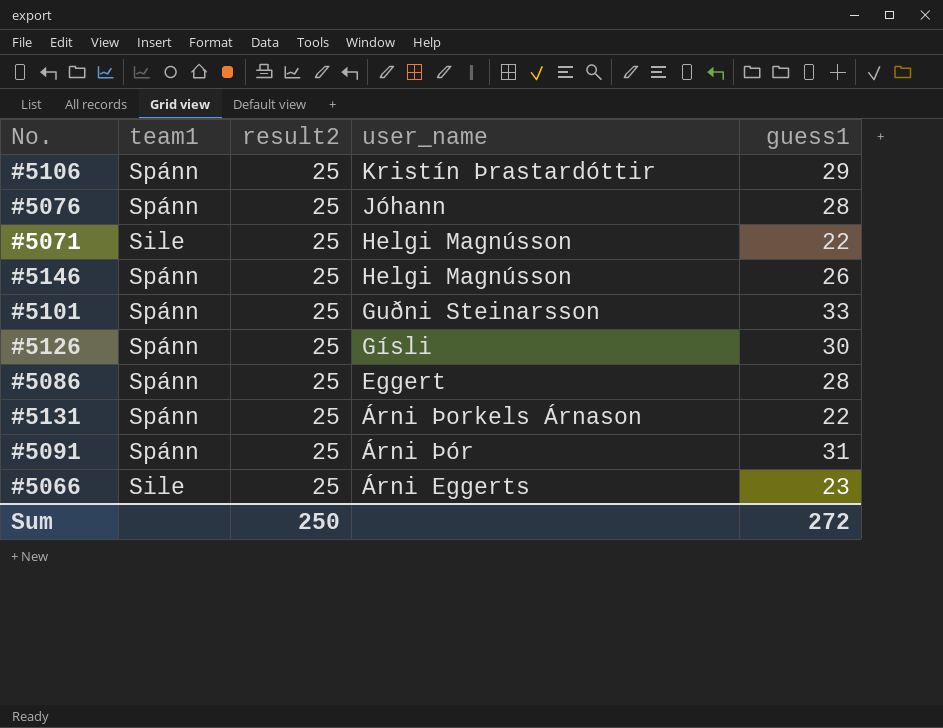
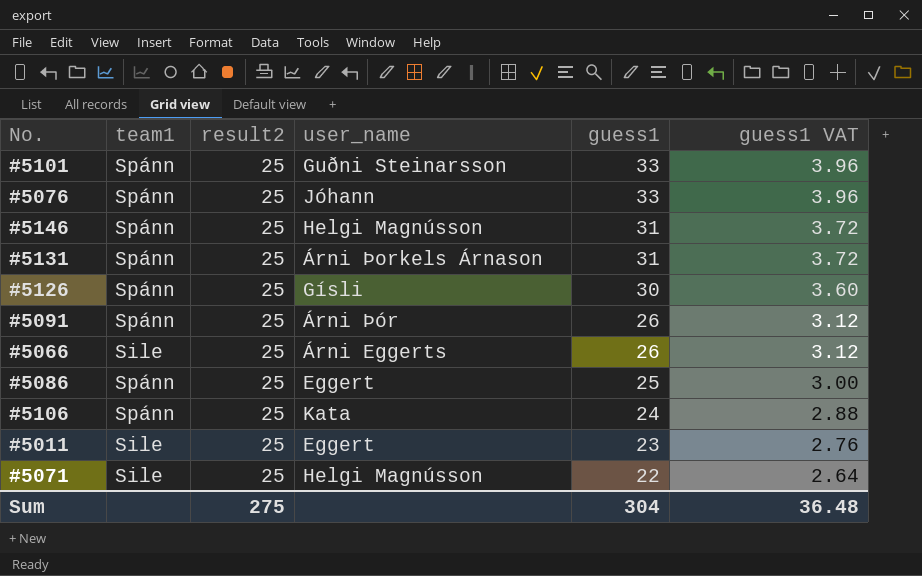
row order: user_name descending -> guess1 descending
column guess1 VAT | formula: none -> [guess1] * 0.12
#5076 | guess1: 28 -> 33
#5146 | guess1: 26 -> 31
#5131 | guess1: 22 -> 31
#5091 | guess1: 31 -> 26
#5066 | guess1: 23 -> 26
#5086 | guess1: 28 -> 25
#5106 | user_name: Kristín Þrastardóttir -> Kata
#5106 | guess1: 29 -> 24
row #5011: none -> Sile | 25 | Eggert | 23 | 2.76
Sum | result2: 250 -> 275
Sum | guess1: 272 -> 304

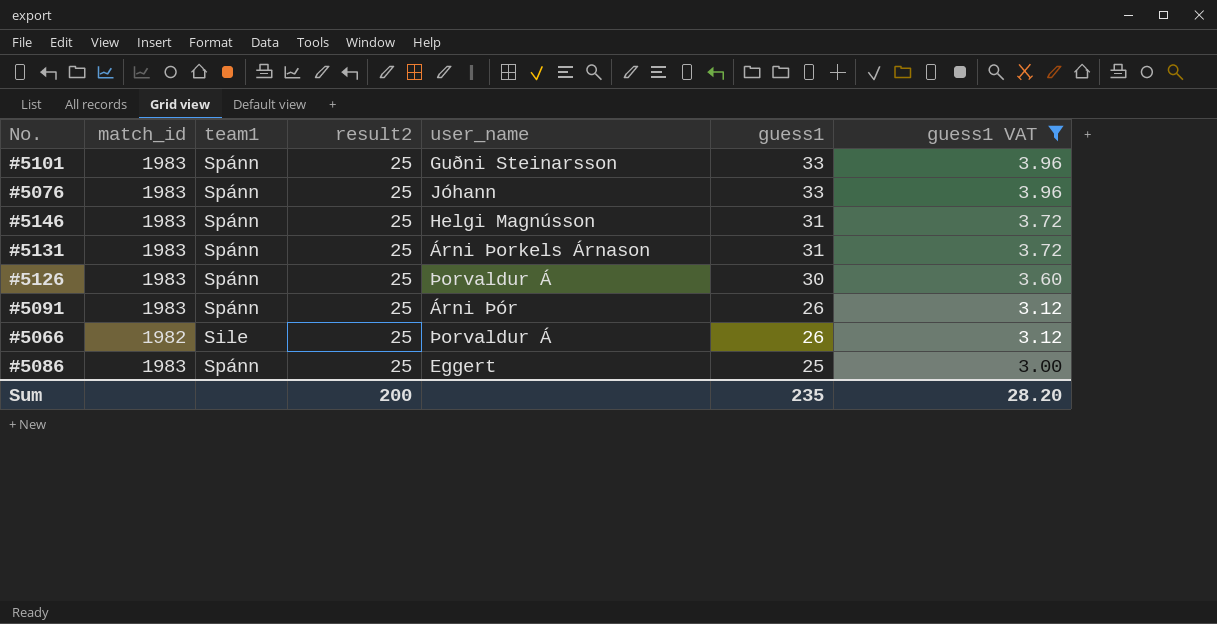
filter: none -> guess1 VAT >= 3.00
column match_id | position: none -> 2
#5126 | user_name: Gísli -> Þorvaldur Á
#5066 | user_name: Árni Eggerts -> Þorvaldur Á
Sum | result2: 275 -> 200
Sum | guess1: 304 -> 235
Sum | guess1 VAT: 36.48 -> 28.20

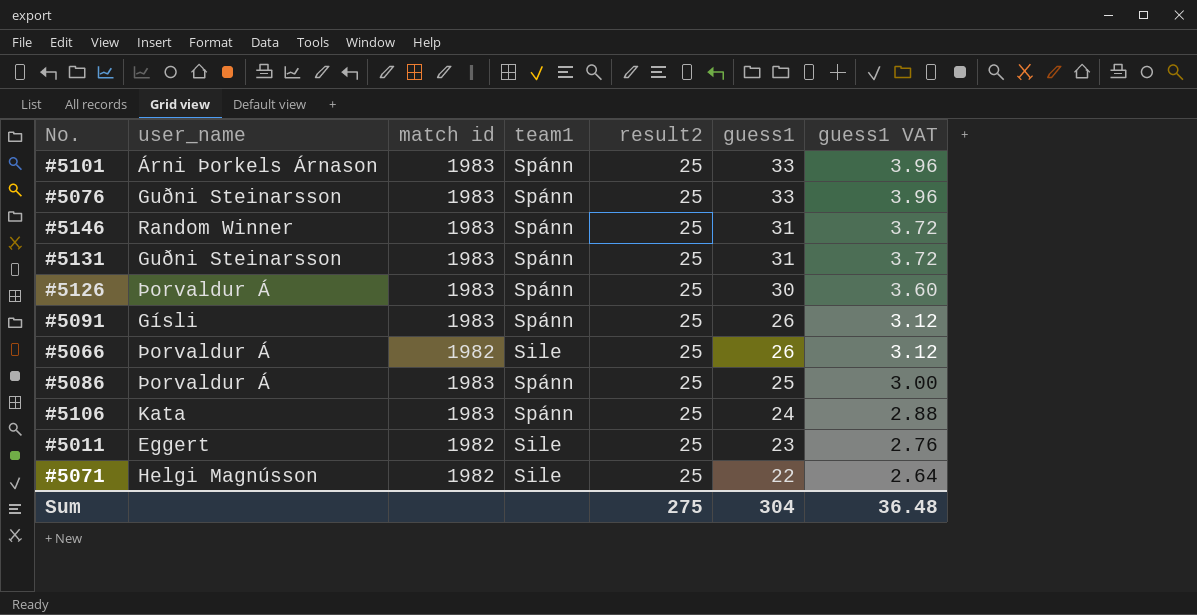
filter: guess1 VAT >= 3.00 -> none
column user_name | position: 5 -> 2
column name: match_id -> match id
#5101 | user_name: Guðni Steinarsson -> Árni Þorkels Árnason
#5076 | user_name: Jóhann -> Guðni Steinarsson
#5146 | user_name: Helgi Magnússon -> Random Winner
#5131 | user_name: Árni Þorkels Árnason -> Guðni Steinarsson
#5091 | user_name: Árni Þór -> Gísli
#5086 | user_name: Eggert -> Þorvaldur Á
Sum | result2: 200 -> 275
Sum | guess1: 235 -> 304
Sum | guess1 VAT: 28.20 -> 36.48

